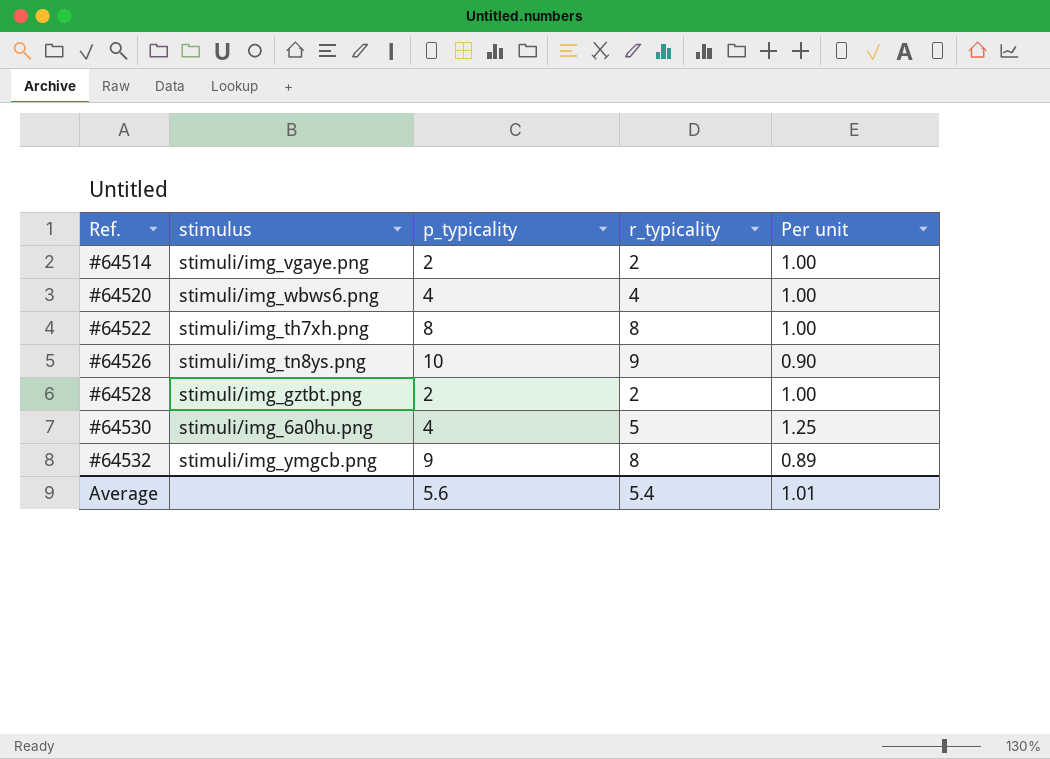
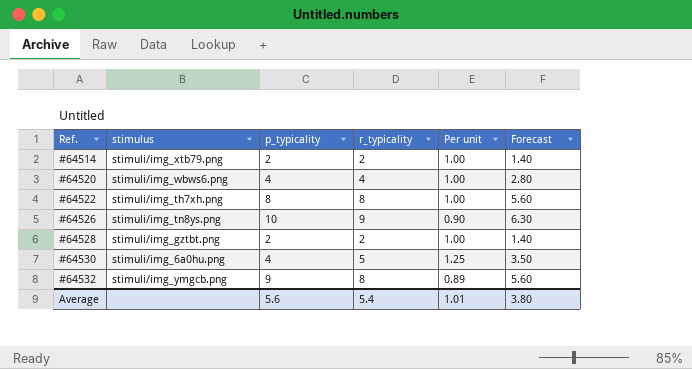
column Forecast | formula: none -> [r_typicality] * 0.7
#64514 | stimulus: stimuli/img_vgaye.png -> stimuli/img_xtb79.png

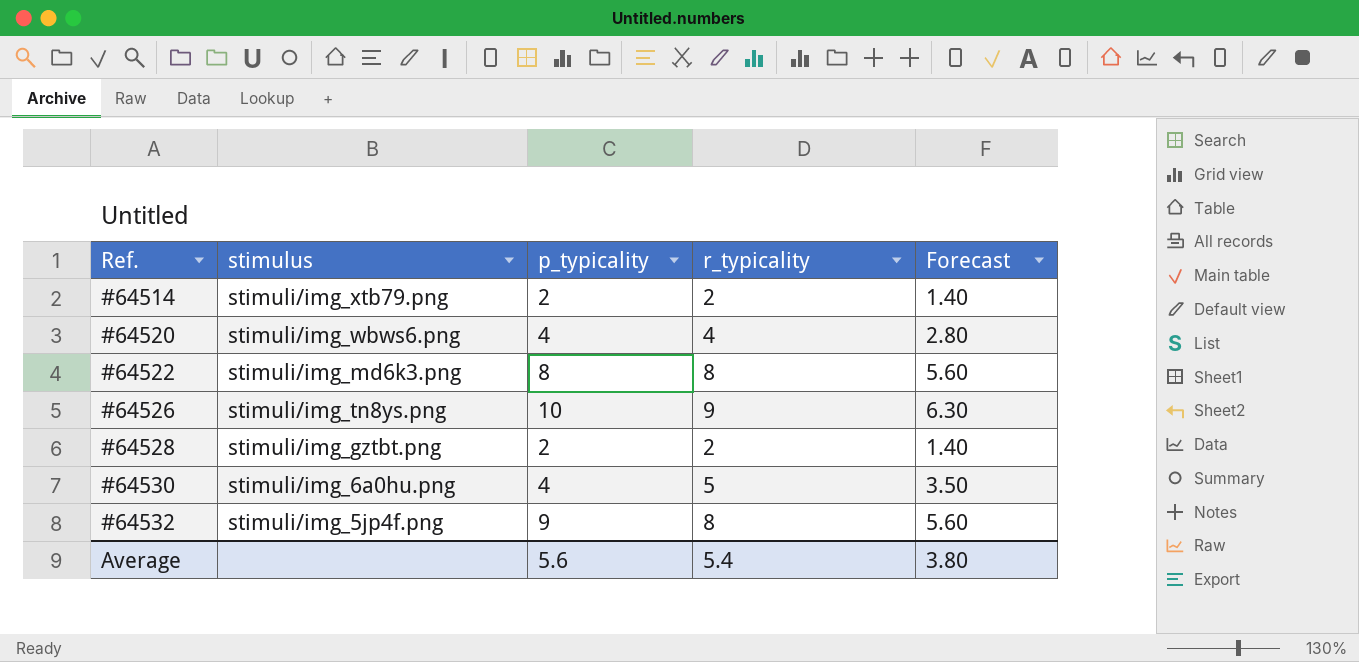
column Per unit | formula: [r_typicality] / [p_typicality] -> none
#64522 | stimulus: stimuli/img_th7xh.png -> stimuli/img_md6k3.png
#64532 | stimulus: stimuli/img_ymgcb.png -> stimuli/img_5jp4f.png

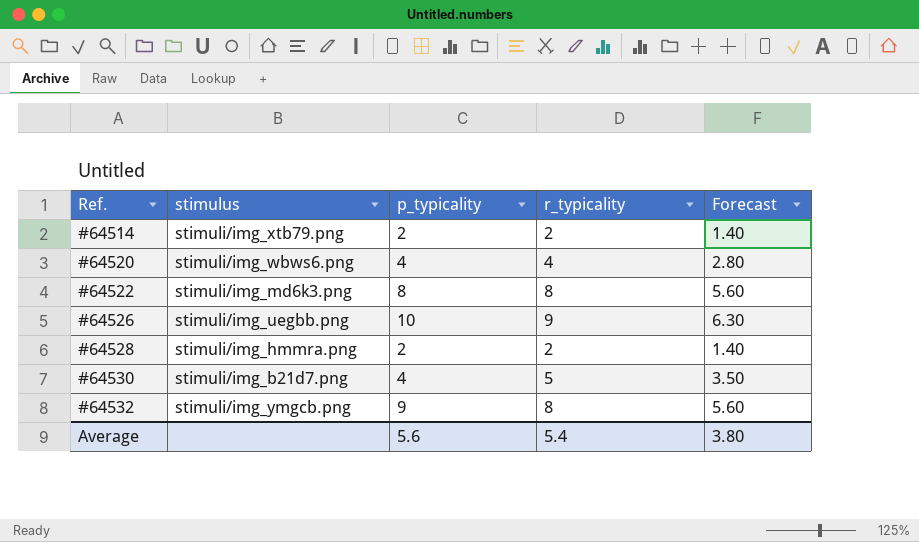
#64526 | stimulus: stimuli/img_tn8ys.png -> stimuli/img_uegbb.png
#64528 | stimulus: stimuli/img_gztbt.png -> stimuli/img_hmmra.png
#64530 | stimulus: stimuli/img_6a0hu.png -> stimuli/img_b21d7.png
#64532 | stimulus: stimuli/img_5jp4f.png -> stimuli/img_ymgcb.png

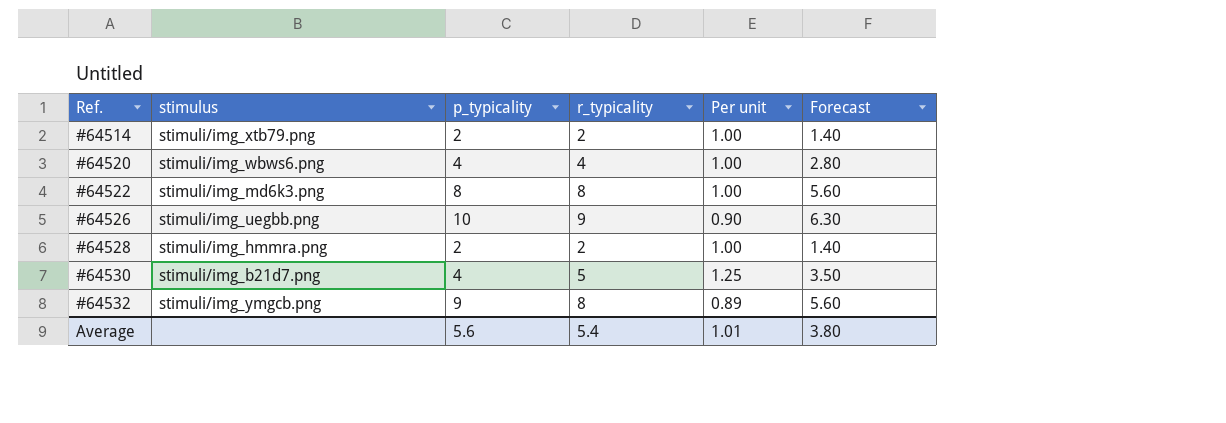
column Per unit | formula: none -> [r_typicality] / [p_typicality]

